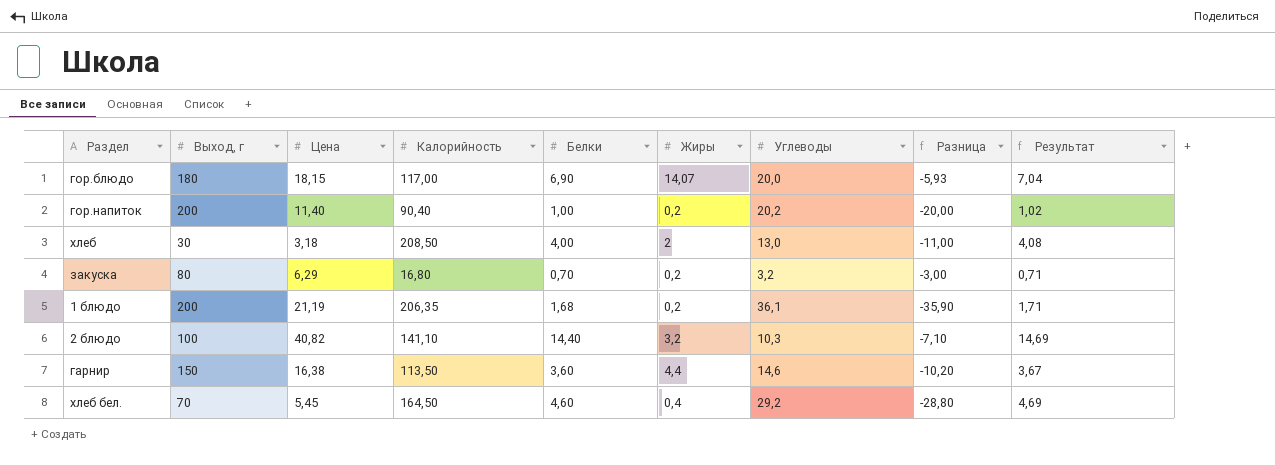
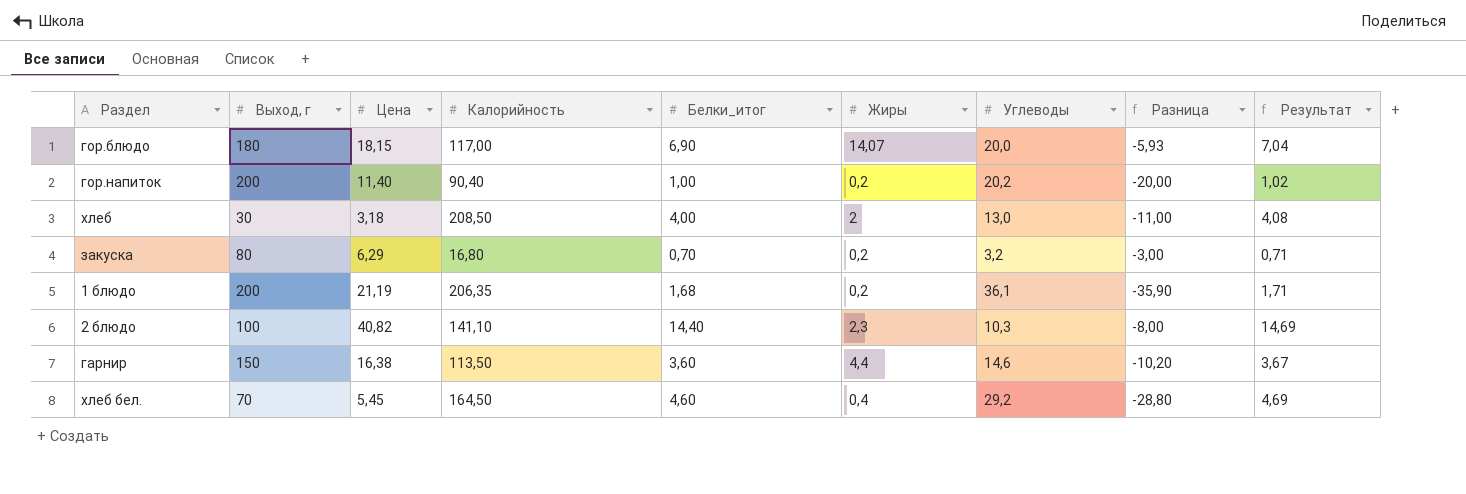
column name: Белки -> Белки_итог
2 блюдо | Жиры: 3,2 -> 2,3
2 блюдо | Разница: -7,10 -> -8,00

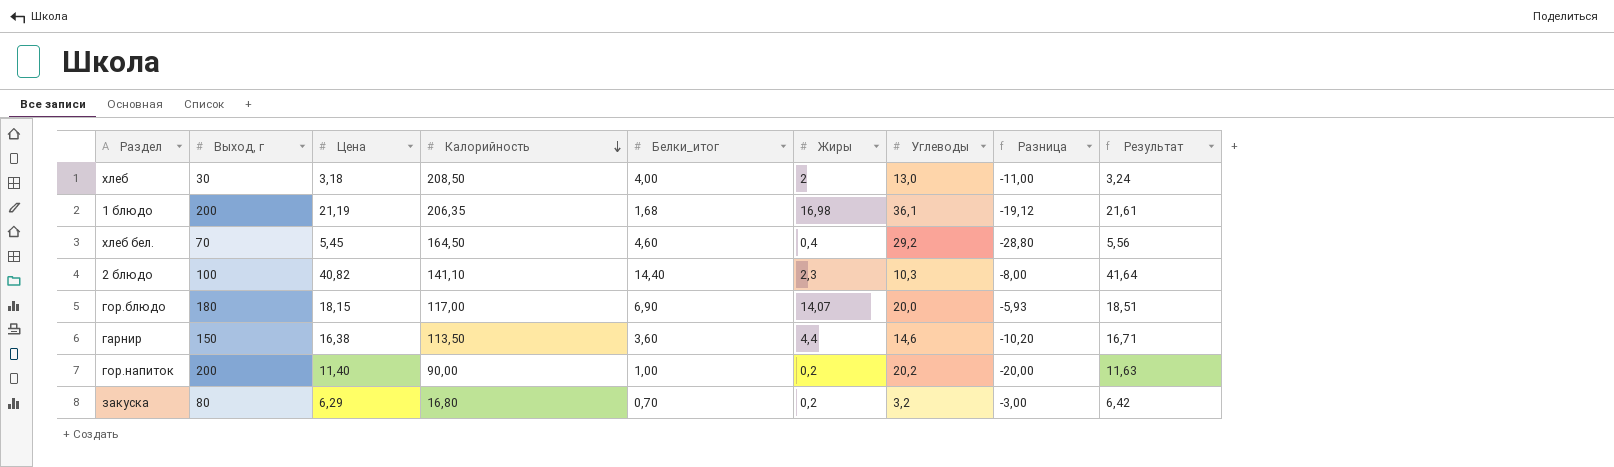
row order: none -> Калорийность descending
column Результат | formula: [Белки_итог] * 1,02 -> [Цена] * 1,02
1 блюдо | Жиры: 0,2 -> 16,98
1 блюдо | Разница: -35,90 -> -19,12
гор.напиток | Калорийность: 90,40 -> 90,00

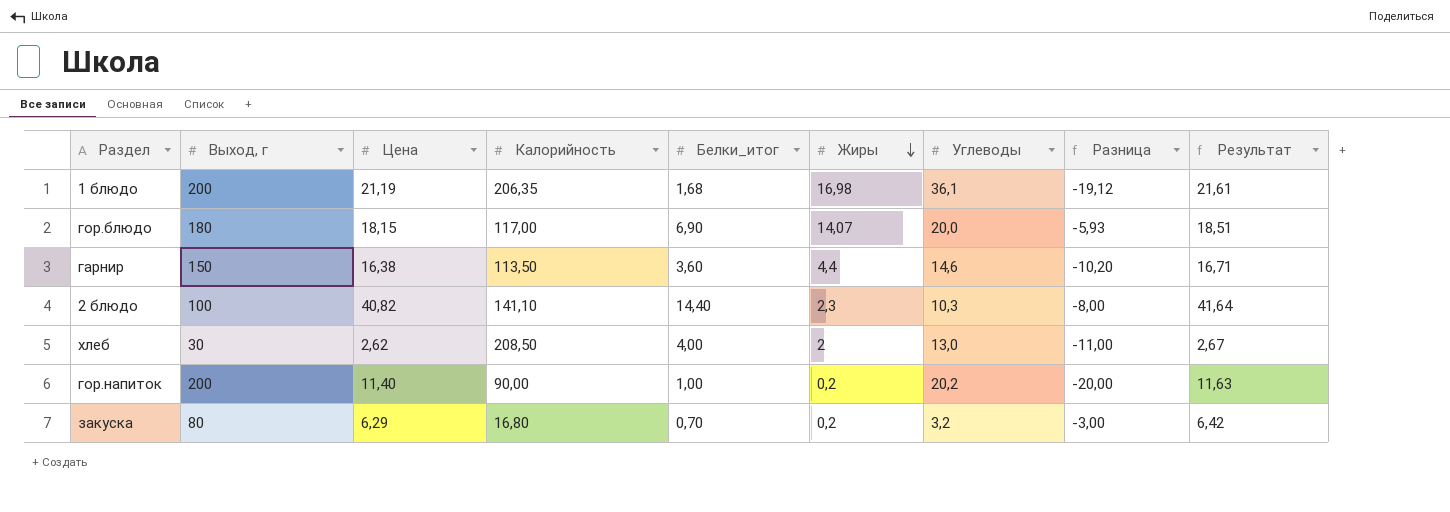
row order: Калорийность descending -> Жиры descending
row хлеб бел.: 70 | 5,45 | 164,50 | 4,60 | 0,4 | 29,2 | -28,80 | 5,56 -> none
хлеб | Цена: 3,18 -> 2,62
хлеб | Результат: 3,24 -> 2,67

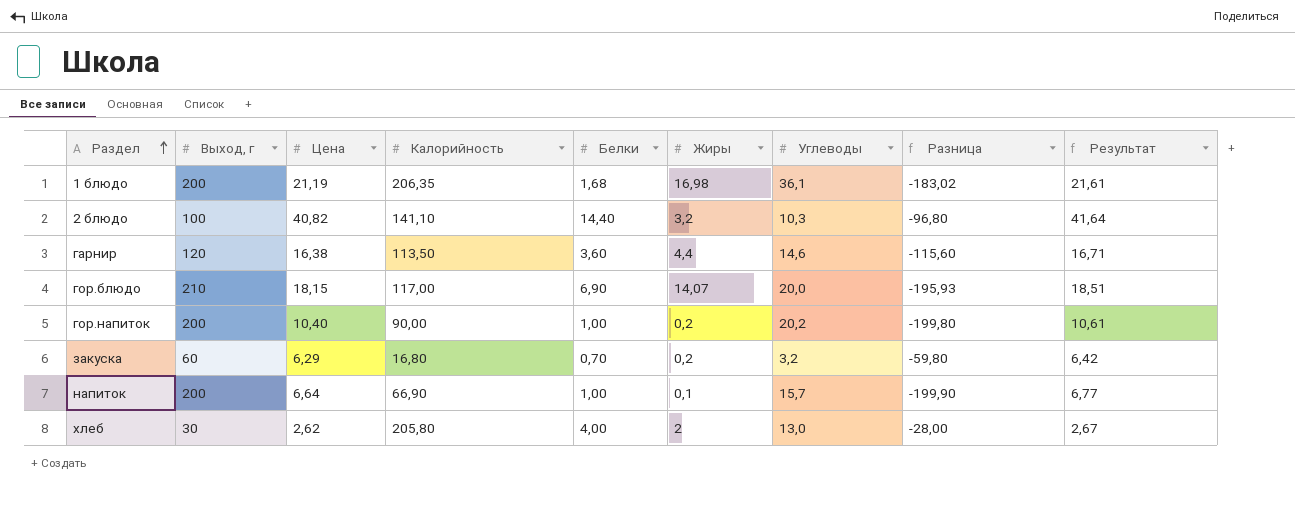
row order: Жиры descending -> Раздел ascending
column name: Белки_итог -> Белки
column Разница | formula: [Жиры] - [Углеводы] -> [Жиры] - [Выход, г]
2 блюдо | Жиры: 2,3 -> 3,2
гарнир | Выход, г: 150 -> 120
гор.блюдо | Выход, г: 180 -> 210
гор.напиток | Цена: 11,40 -> 10,40
гор.напиток | Результат: 11,63 -> 10,61
закуска | Выход, г: 80 -> 60
row напиток: none -> 200 | 6,64 | 66,90 | 1,00 | 0,1 | 15,7 | -199,90 | 6,77
хлеб | Калорийность: 208,50 -> 205,80

